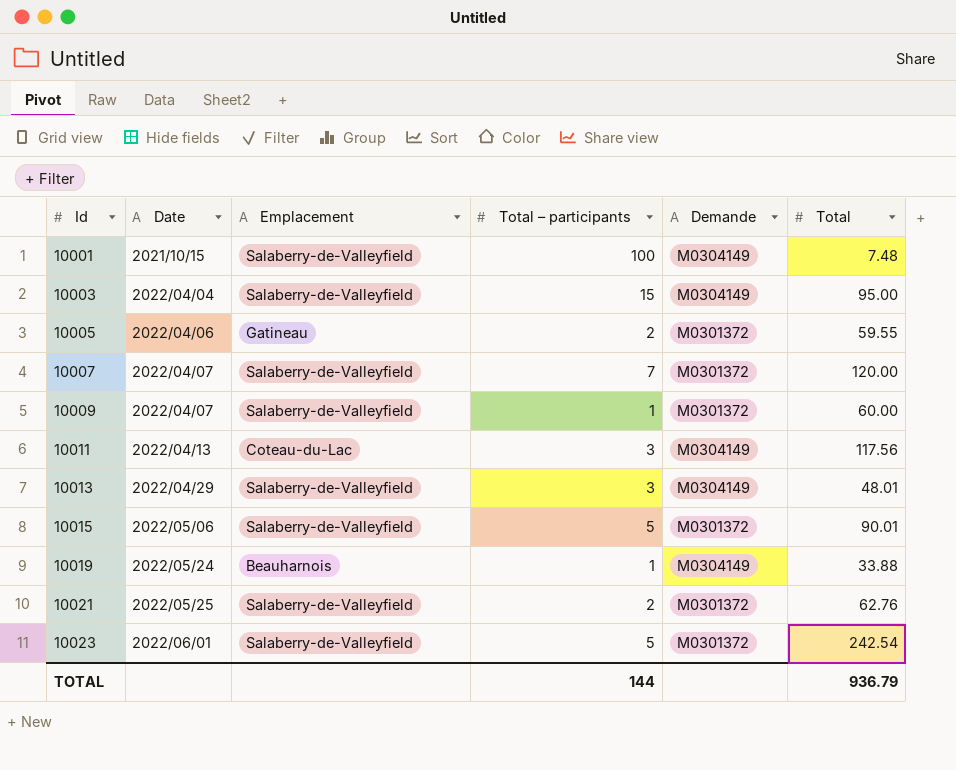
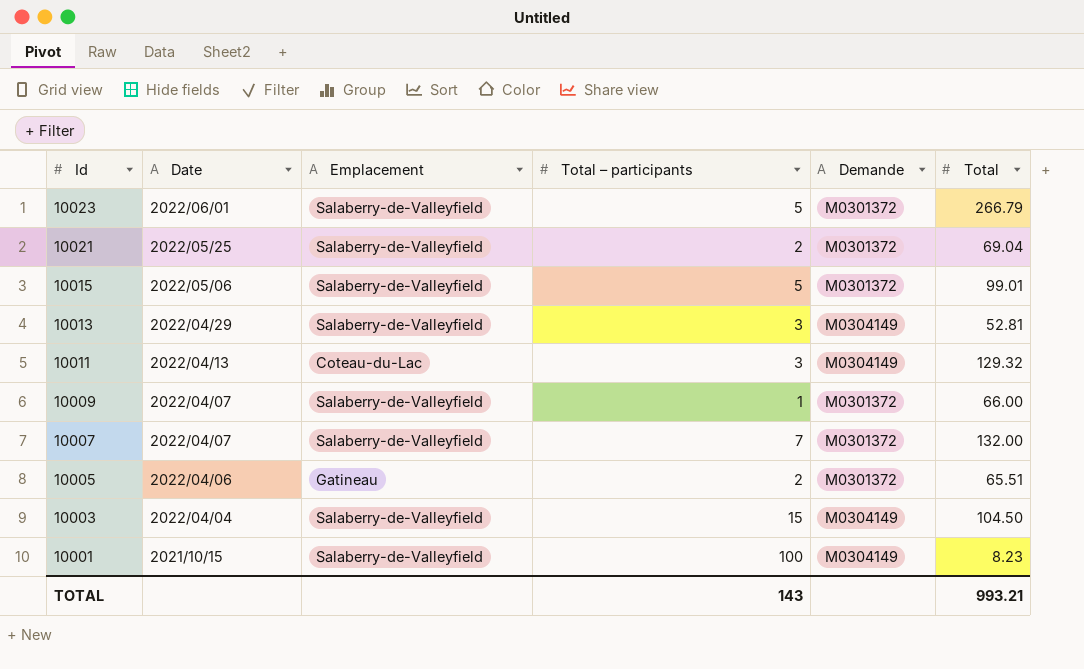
row order: Id ascending -> Id descending
row 10019: 2022/05/24 | Beauharnois | 1 | M0304149 | 33.88 -> none
10023 | Total: 242.54 -> 266.79
10021 | Total: 62.76 -> 69.04
10015 | Total: 90.01 -> 99.01
10013 | Total: 48.01 -> 52.81
10011 | Total: 117.56 -> 129.32
10009 | Total: 60.00 -> 66.00
10007 | Total: 120.00 -> 132.00
10005 | Total: 59.55 -> 65.51
10003 | Total: 95.00 -> 104.50
10001 | Total: 7.48 -> 8.23
TOTAL | Total – participants: 144 -> 143
TOTAL | Total: 936.79 -> 993.21

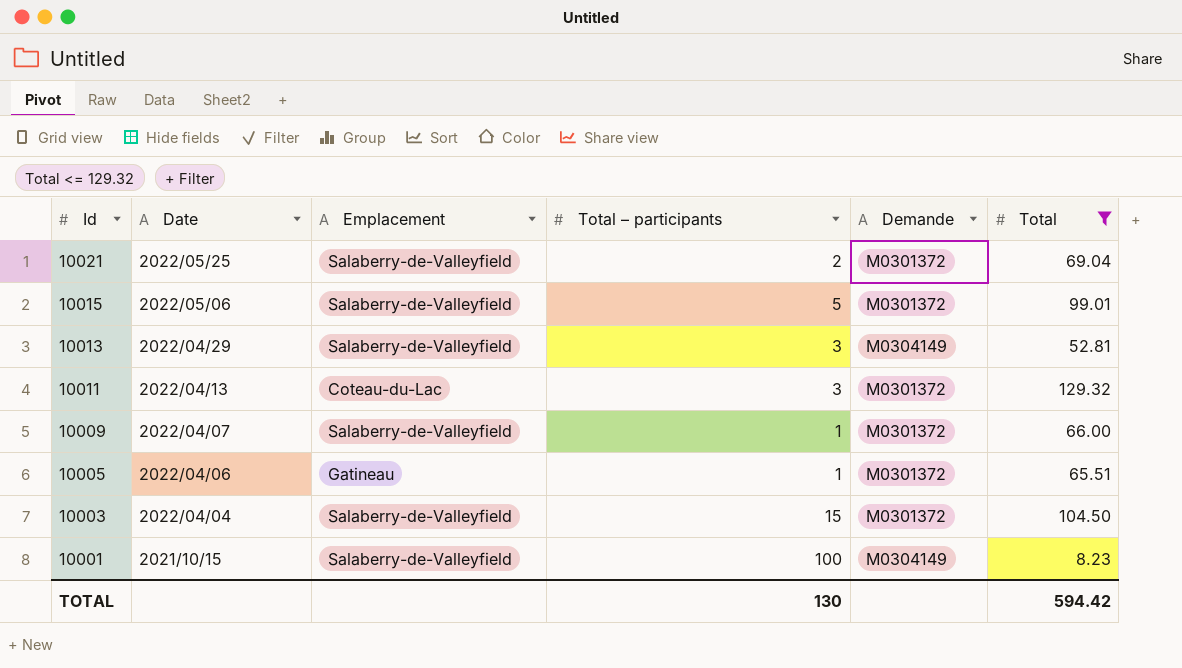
filter: none -> Total <= 129.32
10011 | Demande: M0304149 -> M0301372
10005 | Total – participants: 2 -> 1
10003 | Demande: M0304149 -> M0301372
TOTAL | Total – participants: 143 -> 130
TOTAL | Total: 993.21 -> 594.42

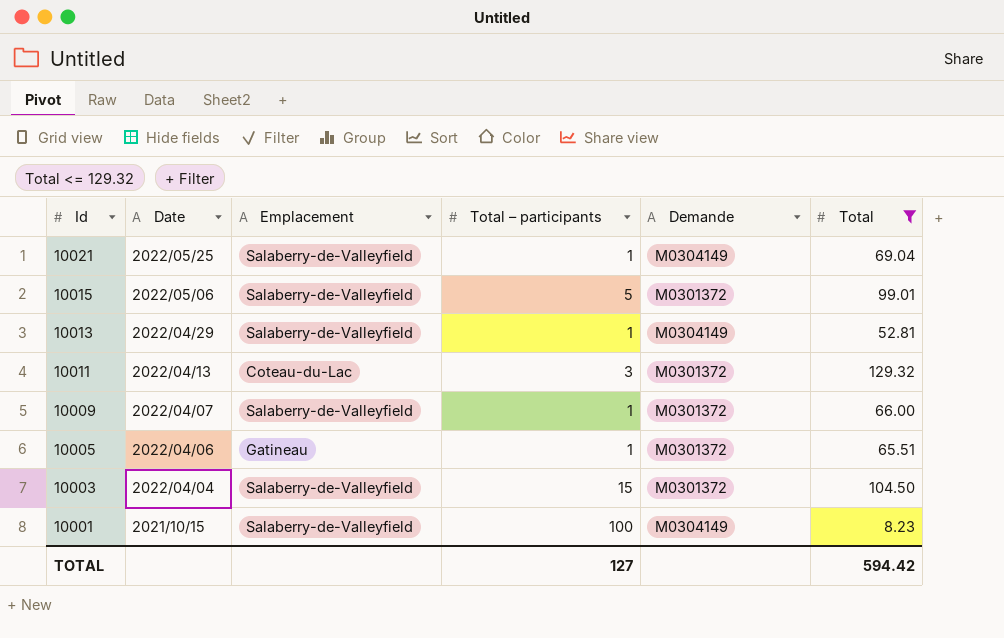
10021 | Total – participants: 2 -> 1
10021 | Demande: M0301372 -> M0304149
10013 | Total – participants: 3 -> 1
TOTAL | Total – participants: 130 -> 127

